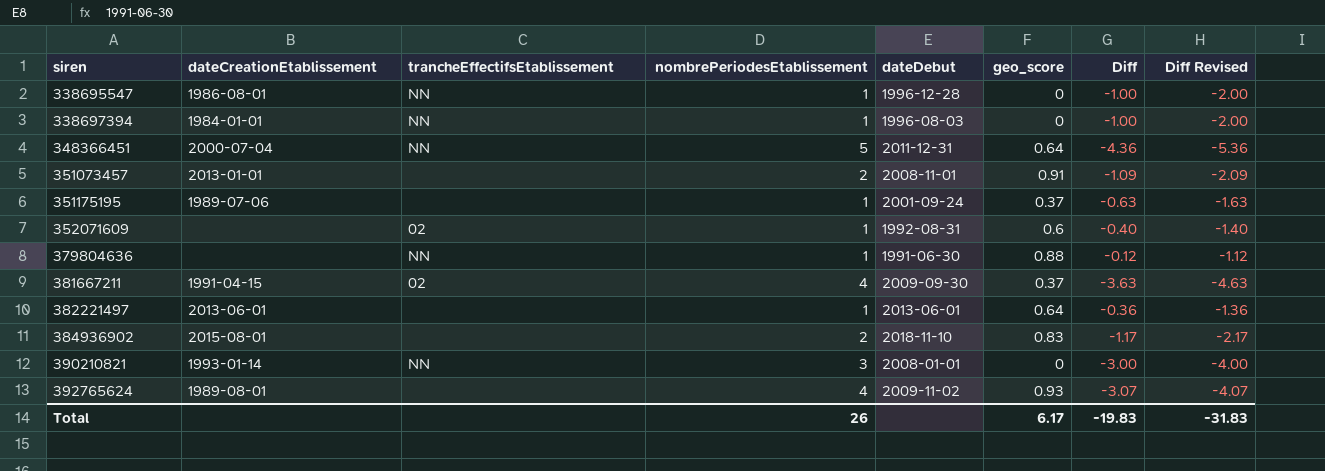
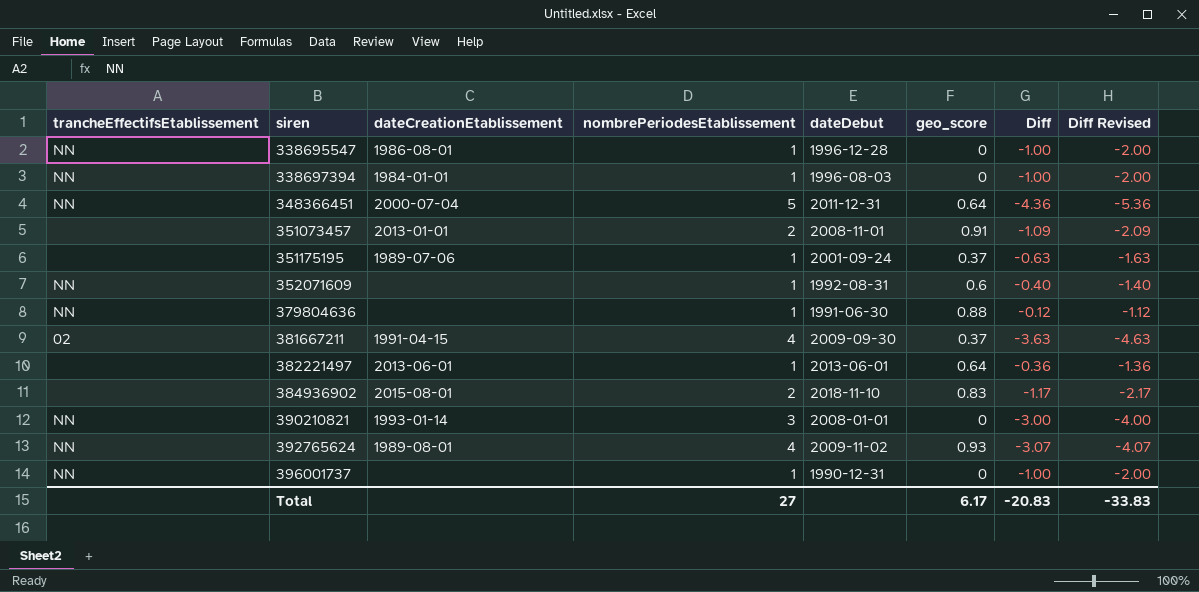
column trancheEffectifsEtablissement | position: 3 -> 1
352071609 | trancheEffectifsEtablissement: 02 -> NN
392765624 | trancheEffectifsEtablissement: none -> NN
row 396001737: none -> NN | none | 1 | 1990-12-31 | 0 | -1.00 | -2.00
Total | nombrePeriodesEtablissement: 26 -> 27
Total | Diff: -19.83 -> -20.83
Total | Diff Revised: -31.83 -> -33.83

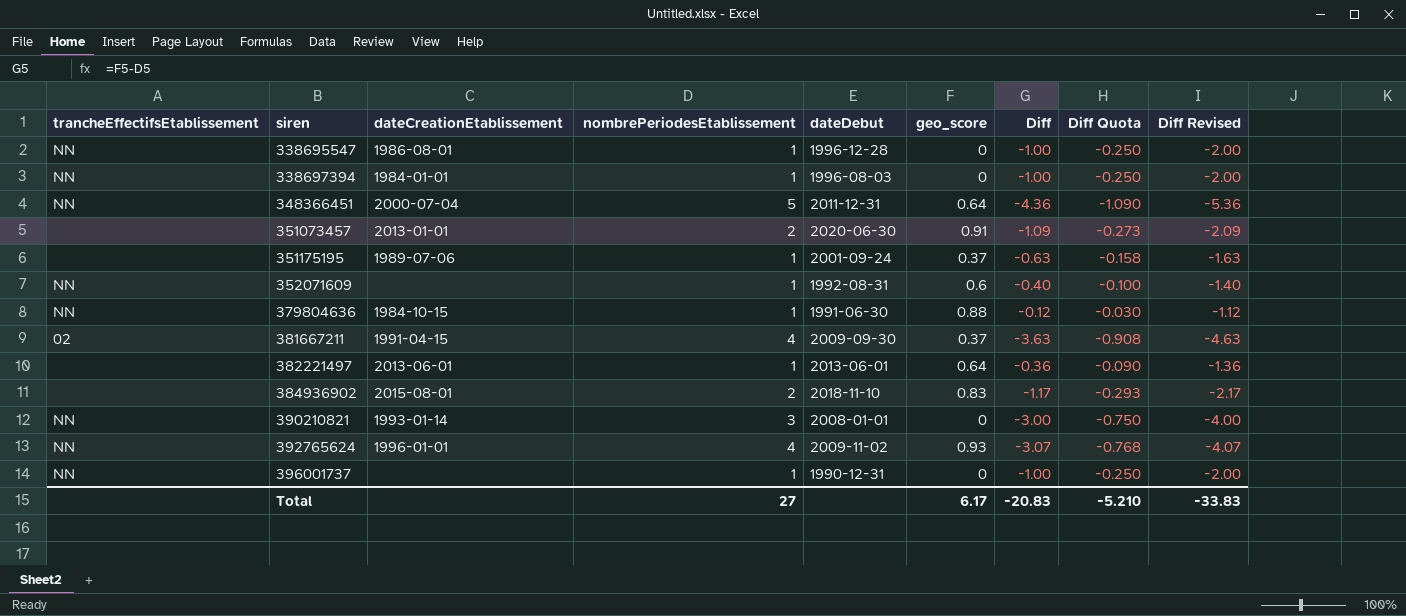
column Diff Quota | formula: none -> [Diff] * 0.25
351073457 | dateDebut: 2008-11-01 -> 2020-06-30
379804636 | dateCreationEtablissement: none -> 1984-10-15
392765624 | dateCreationEtablissement: 1989-08-01 -> 1996-01-01

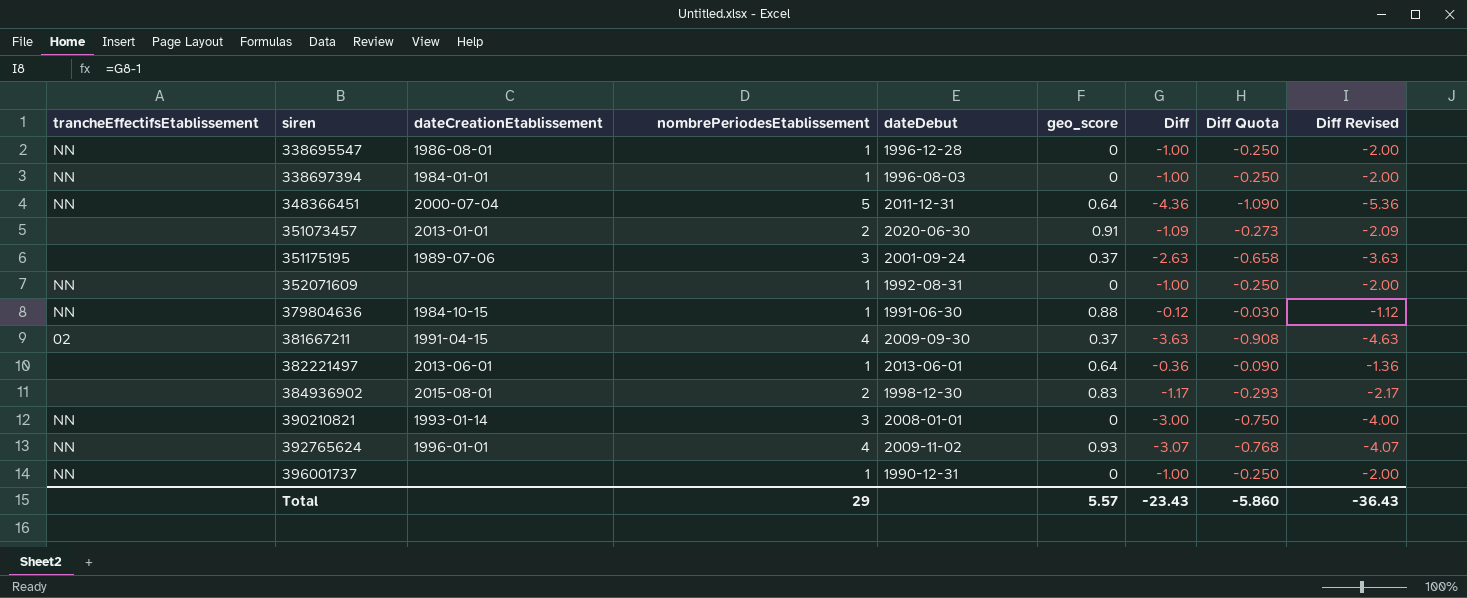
351175195 | nombrePeriodesEtablissement: 1 -> 3
351175195 | Diff: -0.63 -> -2.63
351175195 | Diff Quota: -0.158 -> -0.658
351175195 | Diff Revised: -1.63 -> -3.63
352071609 | geo_score: 0.6 -> 0
352071609 | Diff: -0.40 -> -1.00
352071609 | Diff Quota: -0.100 -> -0.250
352071609 | Diff Revised: -1.40 -> -2.00
384936902 | dateDebut: 2018-11-10 -> 1998-12-30
Total | nombrePeriodesEtablissement: 27 -> 29
Total | geo_score: 6.17 -> 5.57
Total | Diff: -20.83 -> -23.43
Total | Diff Quota: -5.210 -> -5.860
Total | Diff Revised: -33.83 -> -36.43

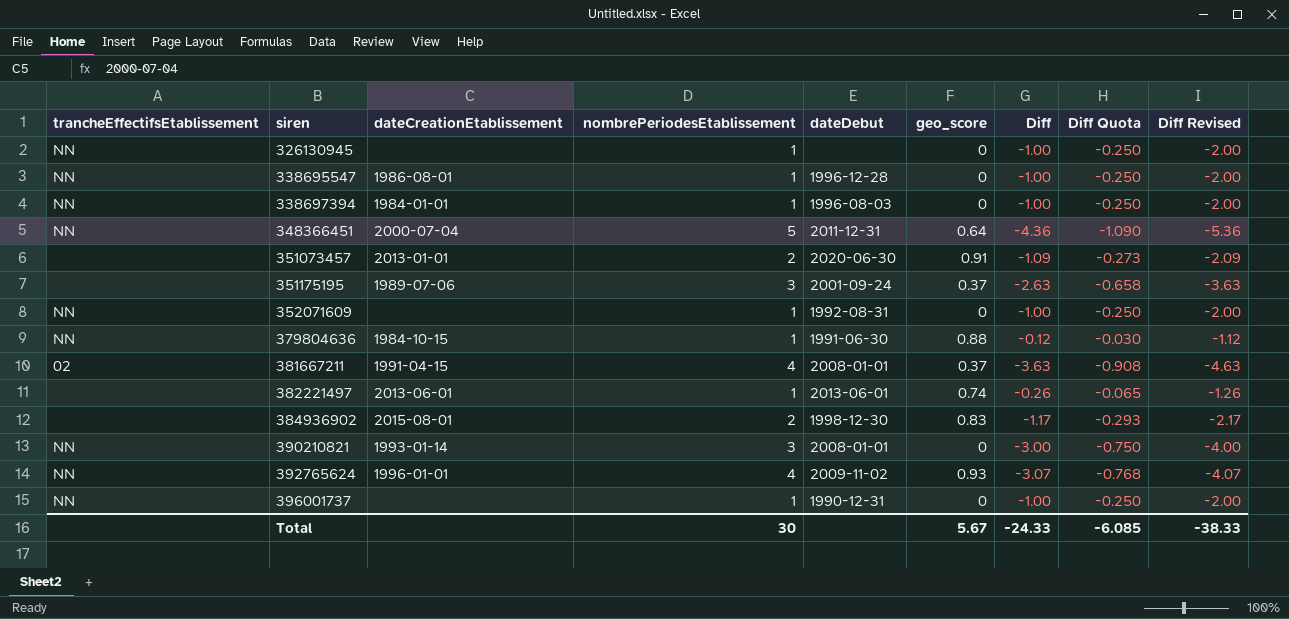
row 326130945: none -> NN | none | 1 | none | 0 | -1.00 | -0.250 | -2.00
381667211 | dateDebut: 2009-09-30 -> 2008-01-01
382221497 | geo_score: 0.64 -> 0.74
382221497 | Diff: -0.36 -> -0.26
382221497 | Diff Quota: -0.090 -> -0.065
382221497 | Diff Revised: -1.36 -> -1.26
Total | nombrePeriodesEtablissement: 29 -> 30
Total | geo_score: 5.57 -> 5.67
Total | Diff: -23.43 -> -24.33
Total | Diff Quota: -5.860 -> -6.085
Total | Diff Revised: -36.43 -> -38.33

